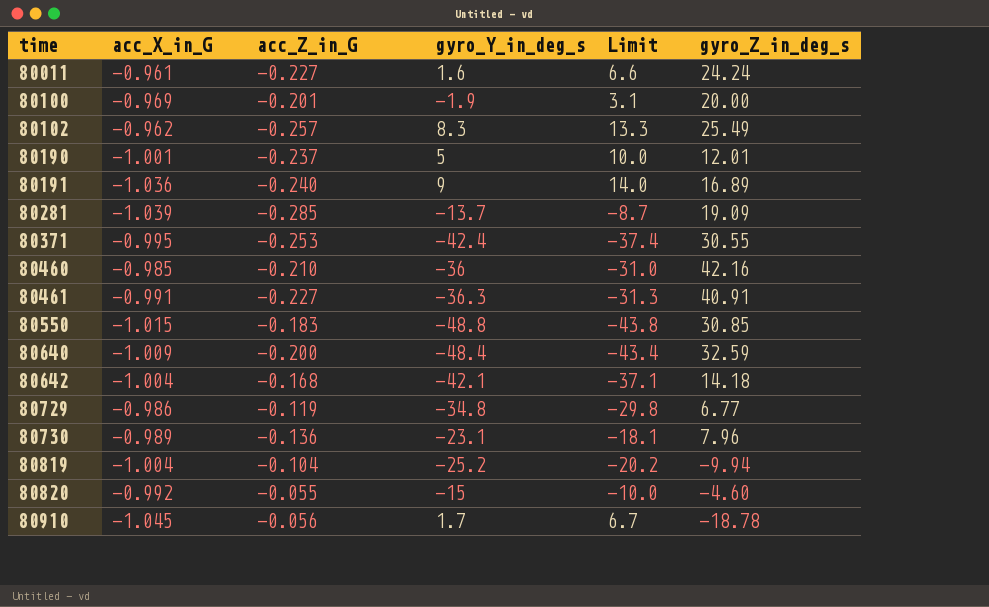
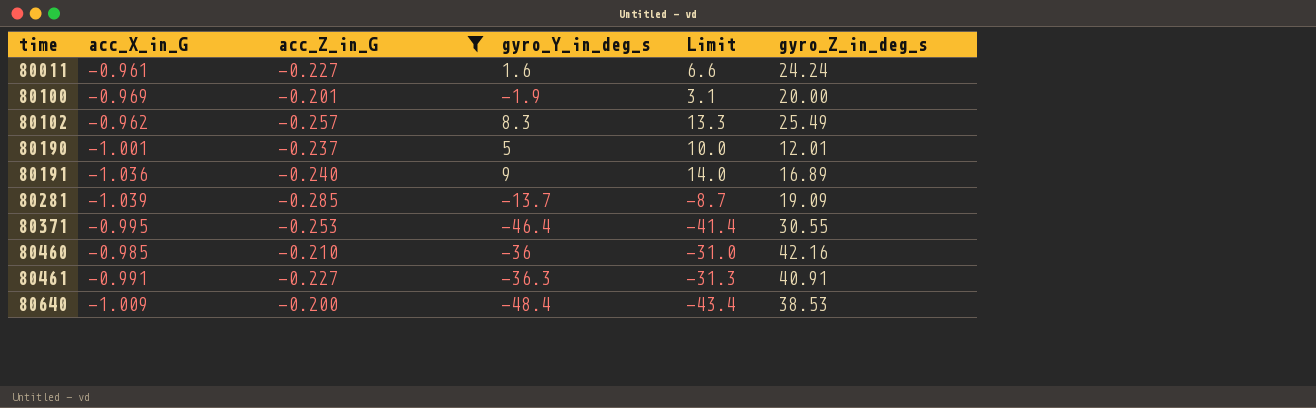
filter: none -> acc_Z_in_G <= -0.200
80371 | gyro_Y_in_deg_s: -42.4 -> -46.4
80371 | Limit: -37.4 -> -41.4
80640 | gyro_Z_in_deg_s: 32.59 -> 38.53

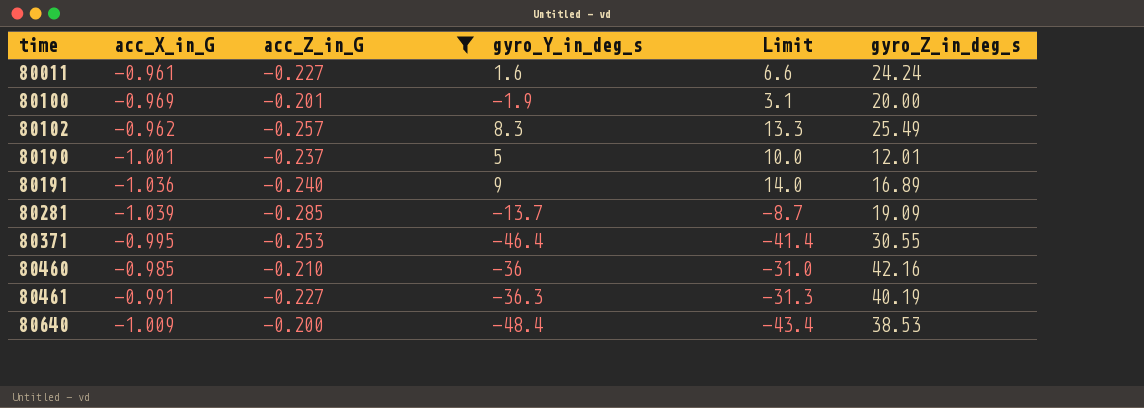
80461 | gyro_Z_in_deg_s: 40.91 -> 40.19

